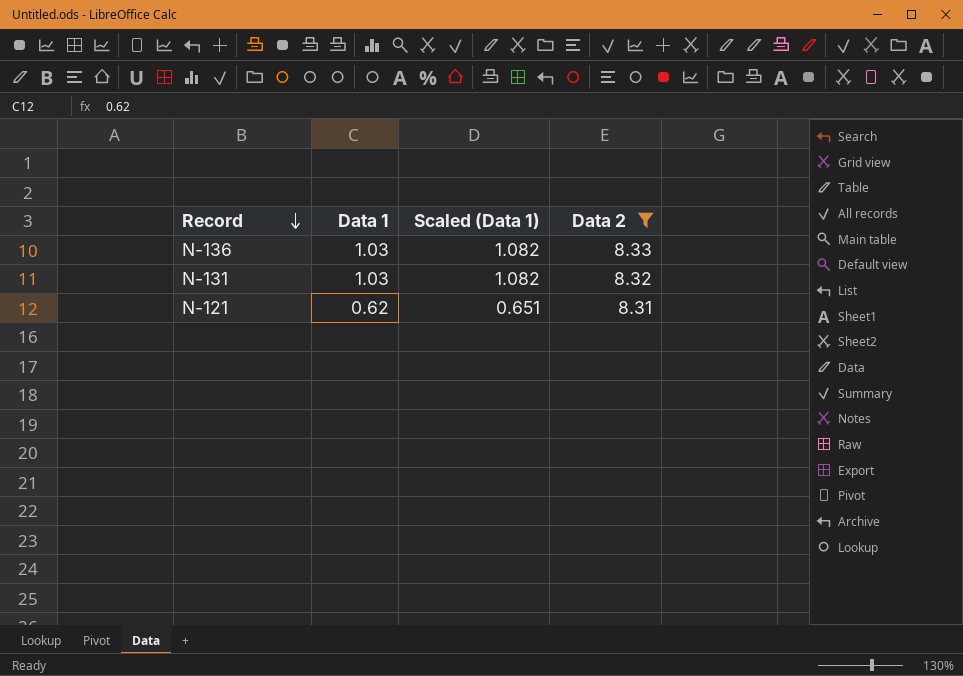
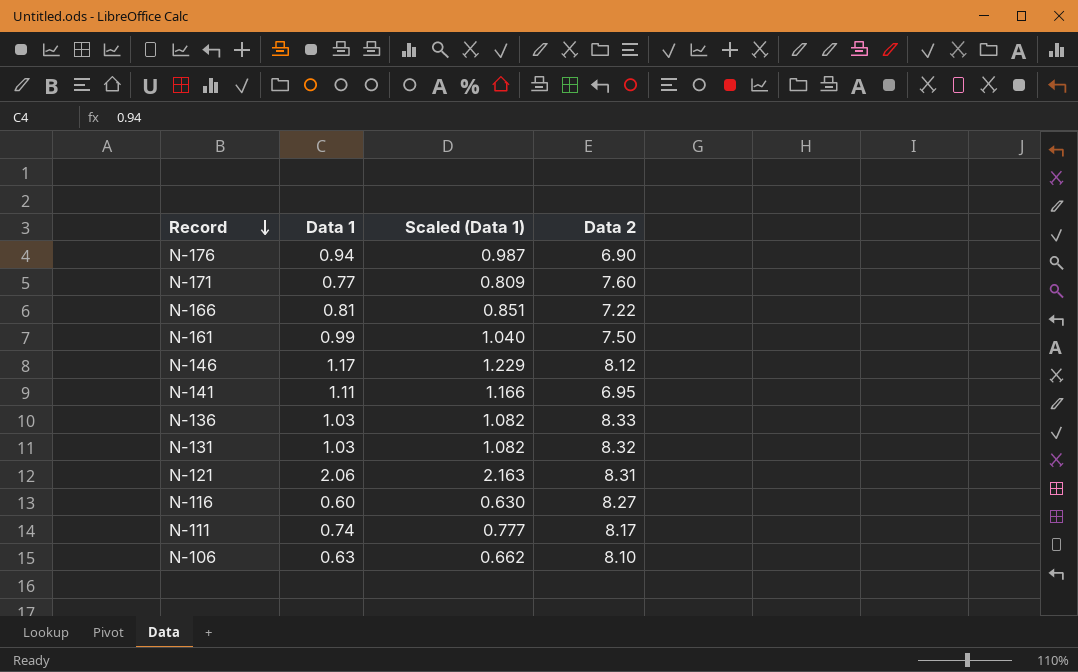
filter: Data 2 >= 8.31 -> none
N-121 | Data 1: 0.62 -> 2.06
N-121 | Scaled (Data 1): 0.651 -> 2.163

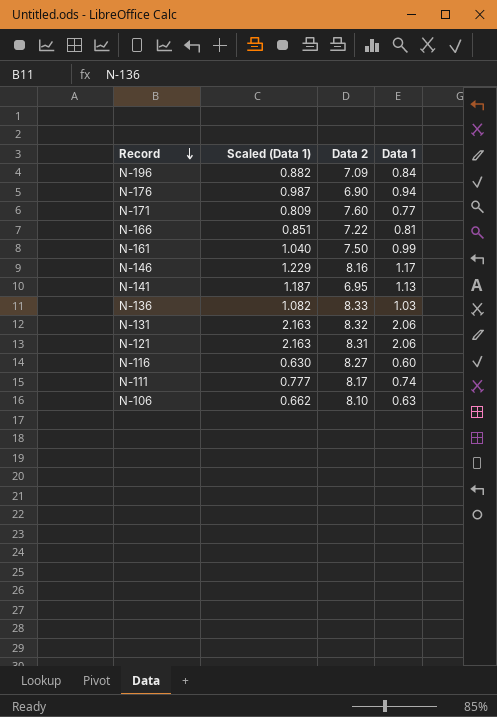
column Data 1 | position: 2 -> 4
row N-196: none -> 0.882 | 7.09 | 0.84
N-146 | Data 2: 8.12 -> 8.16
N-141 | Scaled (Data 1): 1.166 -> 1.187
N-141 | Data 1: 1.11 -> 1.13
N-131 | Scaled (Data 1): 1.082 -> 2.163
N-131 | Data 1: 1.03 -> 2.06

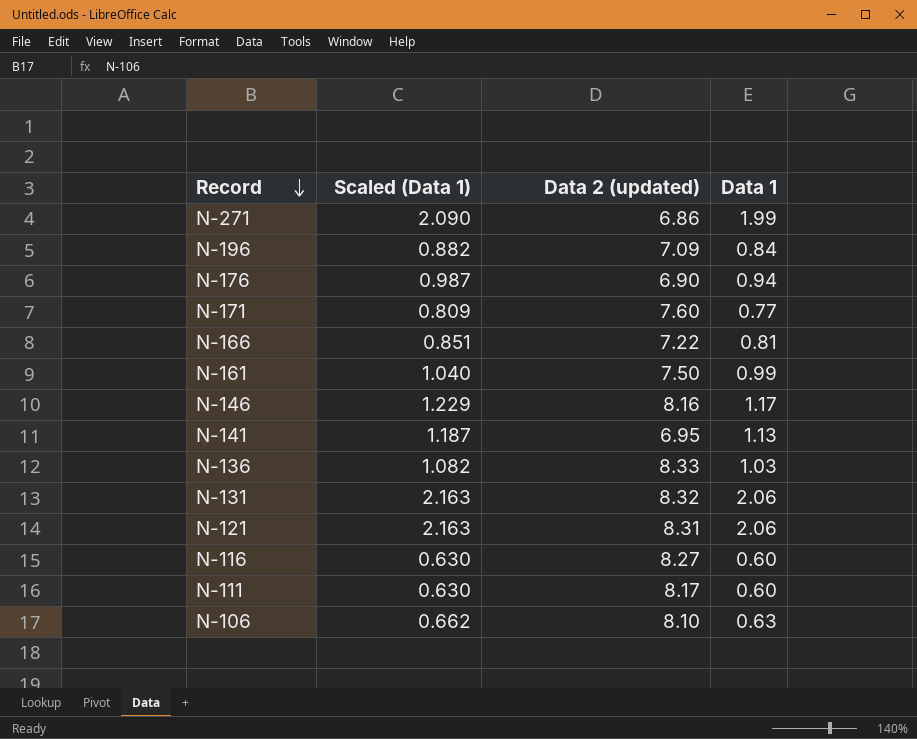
column name: Data 2 -> Data 2 (updated)
row N-271: none -> 2.090 | 6.86 | 1.99
N-111 | Scaled (Data 1): 0.777 -> 0.630
N-111 | Data 1: 0.74 -> 0.60

